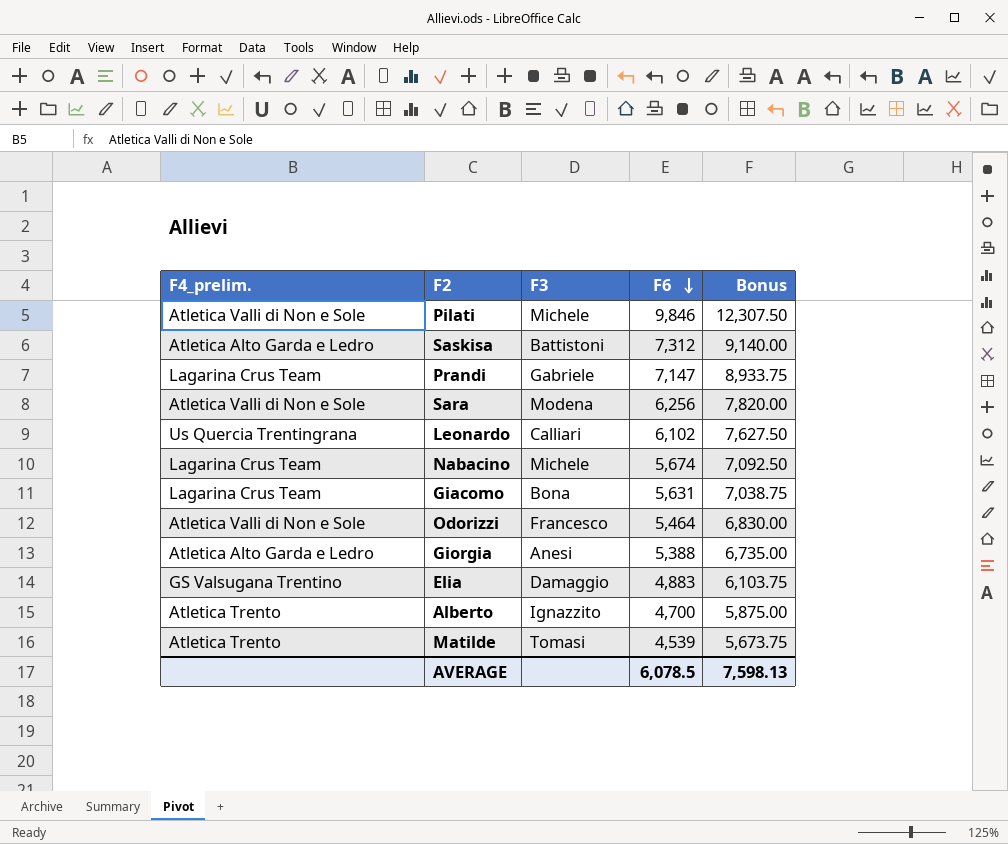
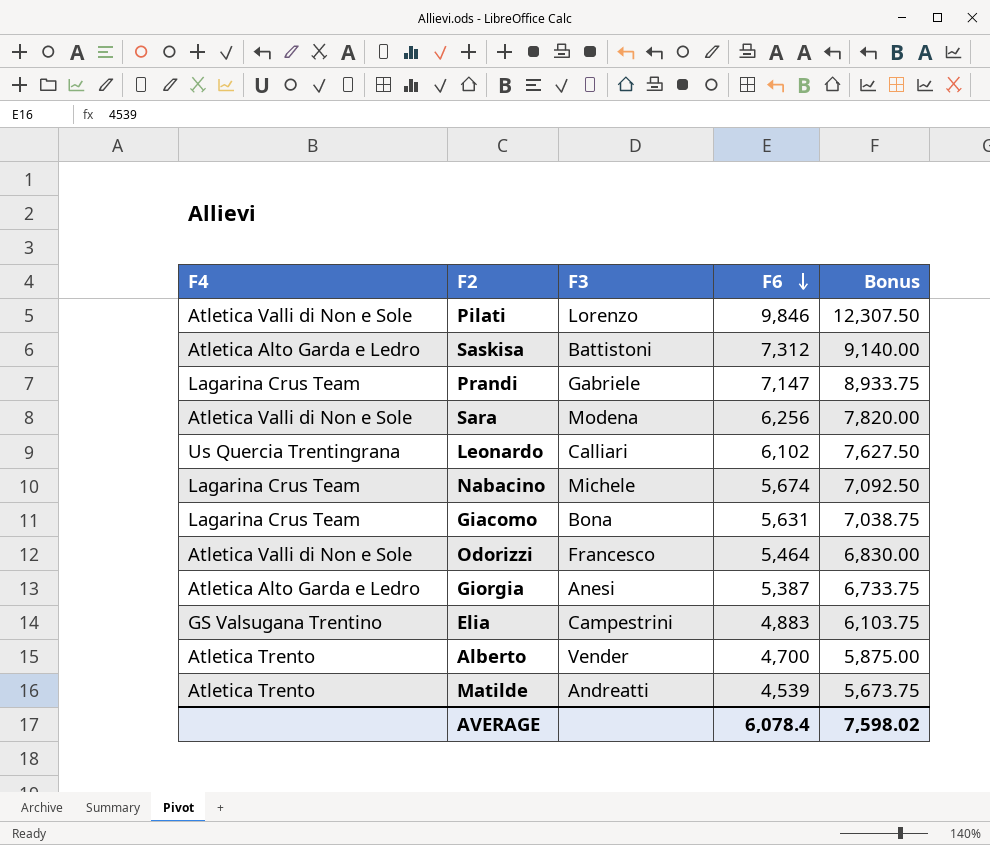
column name: F4_prelim. -> F4
Pilati | F3: Michele -> Lorenzo
Giorgia | F6: 5,388 -> 5,387
Giorgia | Bonus: 6,735.00 -> 6,733.75
Elia | F3: Damaggio -> Campestrini
Alberto | F3: Ignazzito -> Vender
Matilde | F3: Tomasi -> Andreatti
AVERAGE | F6: 6,078.5 -> 6,078.4
AVERAGE | Bonus: 7,598.13 -> 7,598.02

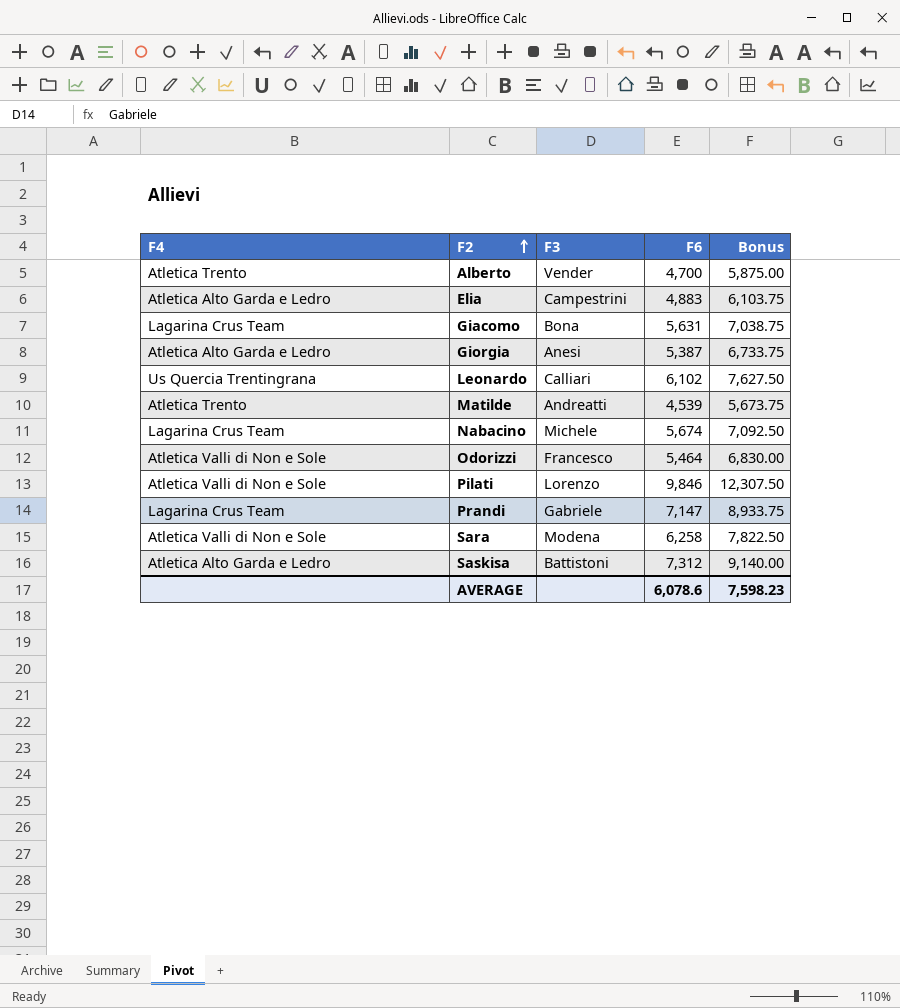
row order: F6 descending -> F2 ascending
Elia | F4: GS Valsugana Trentino -> Atletica Alto Garda e Ledro
Sara | F6: 6,256 -> 6,258
Sara | Bonus: 7,820.00 -> 7,822.50
AVERAGE | F6: 6,078.4 -> 6,078.6
AVERAGE | Bonus: 7,598.02 -> 7,598.23

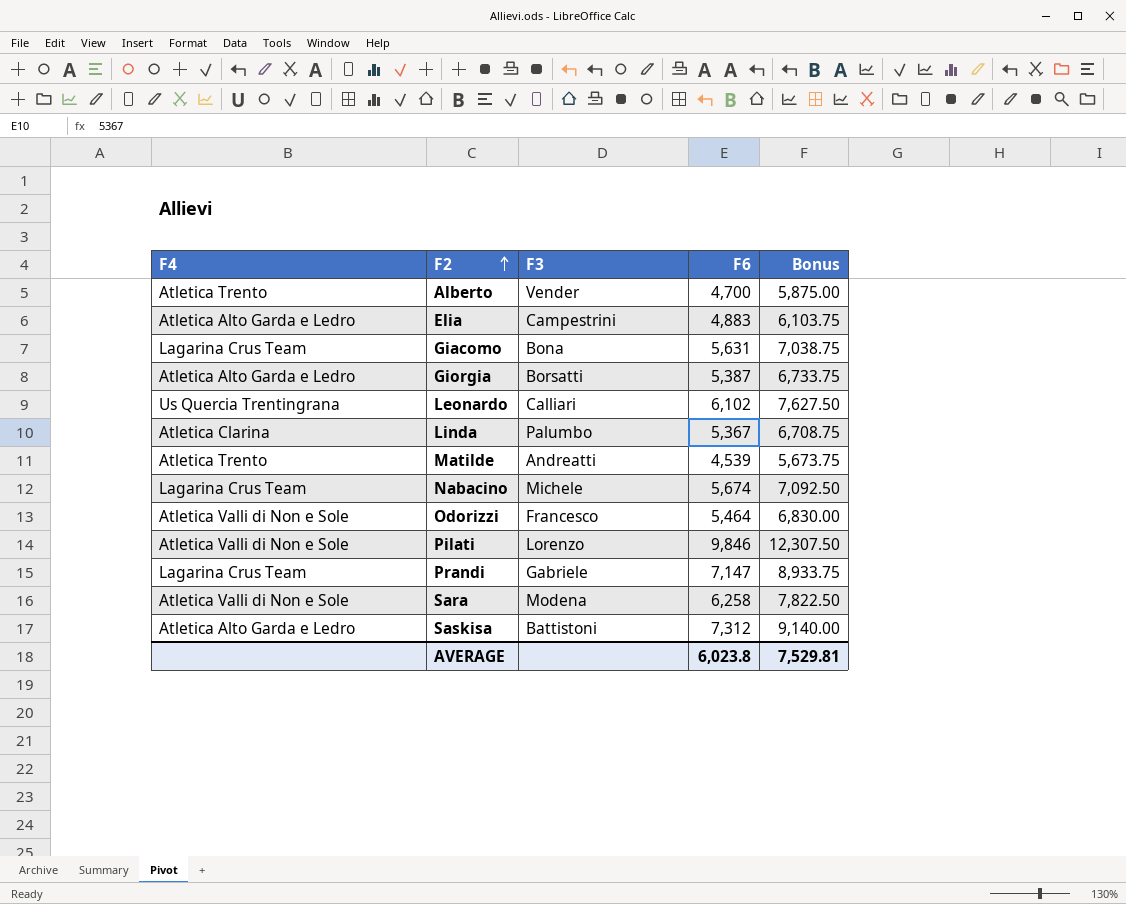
Giorgia | F3: Anesi -> Borsatti
row Linda: none -> Atletica Clarina | Palumbo | 5,367 | 6,708.75
AVERAGE | F6: 6,078.6 -> 6,023.8
AVERAGE | Bonus: 7,598.23 -> 7,529.81

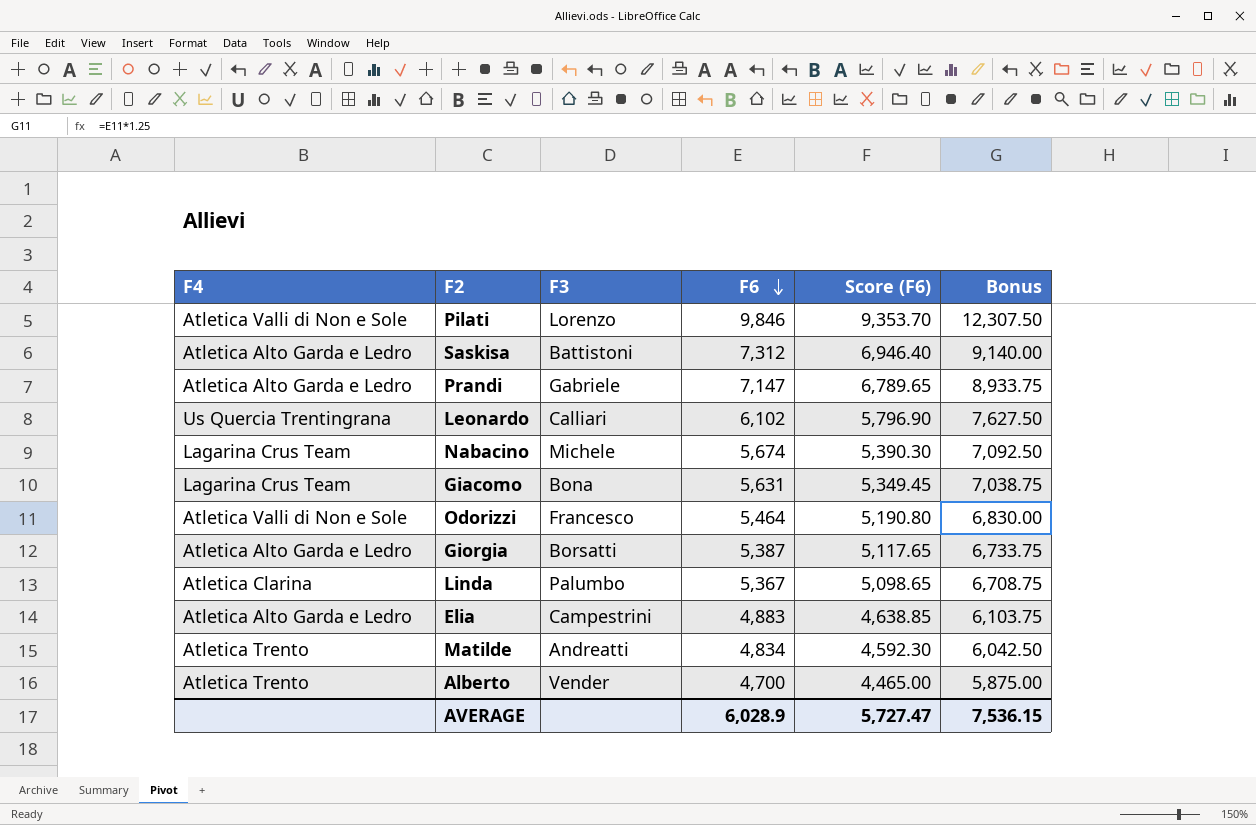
row order: F2 ascending -> F6 descending
column Score (F6) | formula: none -> [F6] * 0.95
row Sara: Atletica Valli di Non e Sole | Modena | 6,258 | 7,822.50 -> none
Prandi | F4: Lagarina Crus Team -> Atletica Alto Garda e Ledro
Matilde | F6: 4,539 -> 4,834
Matilde | Bonus: 5,673.75 -> 6,042.50
AVERAGE | F6: 6,023.8 -> 6,028.9
AVERAGE | Bonus: 7,529.81 -> 7,536.15

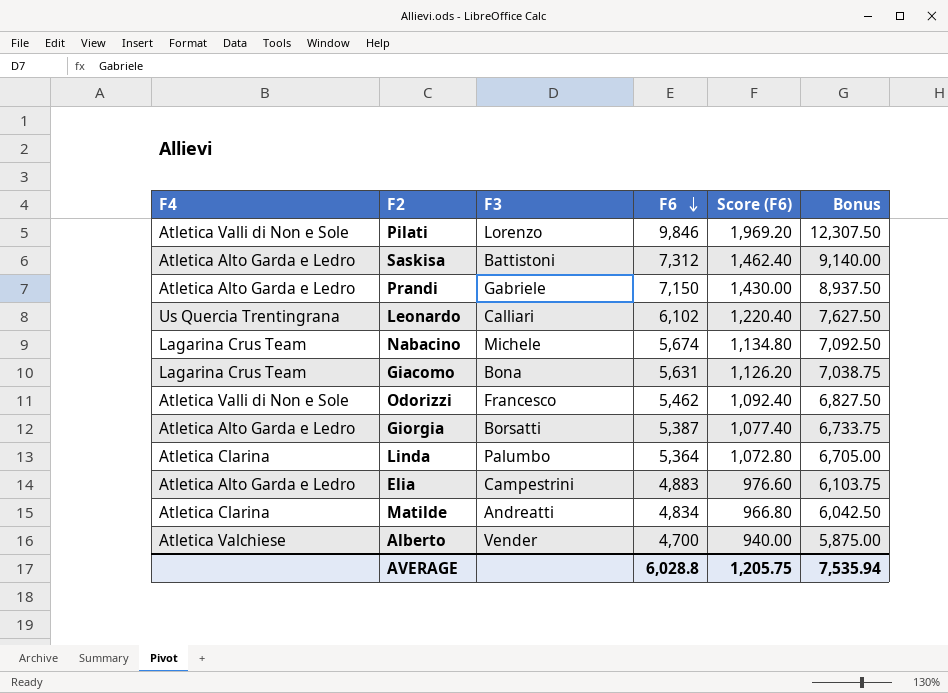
column Score (F6) | formula: [F6] * 0.95 -> [F6] * 0.2
Prandi | F6: 7,147 -> 7,150
Prandi | Bonus: 8,933.75 -> 8,937.50
Odorizzi | F6: 5,464 -> 5,462
Odorizzi | Bonus: 6,830.00 -> 6,827.50
Linda | F6: 5,367 -> 5,364
Linda | Bonus: 6,708.75 -> 6,705.00
Matilde | F4: Atletica Trento -> Atletica Clarina
Alberto | F4: Atletica Trento -> Atletica Valchiese
AVERAGE | F6: 6,028.9 -> 6,028.8
AVERAGE | Score (F6): 5,727.47 -> 1,205.75
AVERAGE | Bonus: 7,536.15 -> 7,535.94

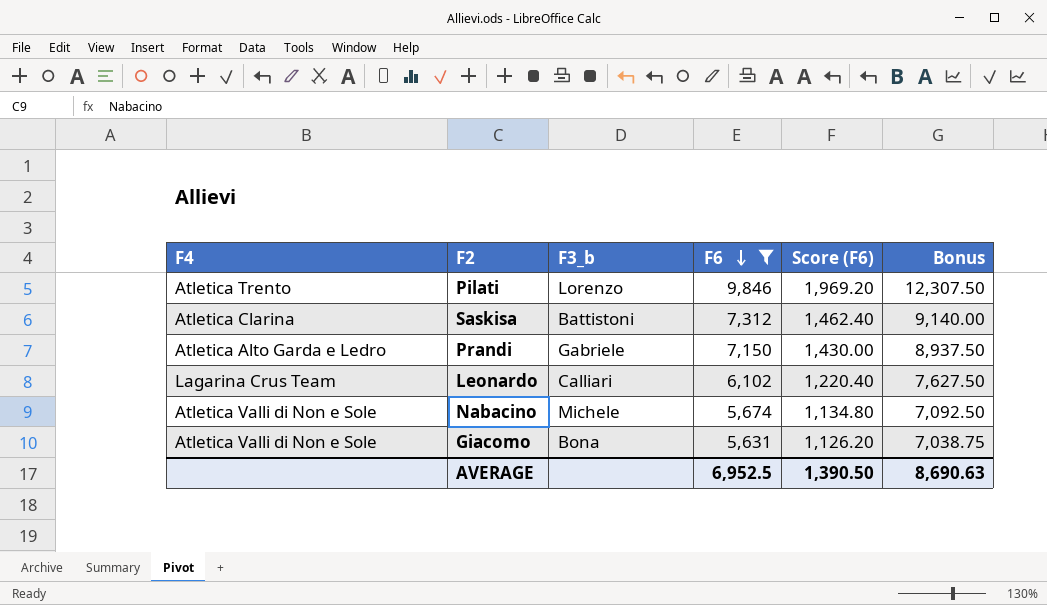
filter: none -> F6 >= 5,631
column name: F3 -> F3_b
Pilati | F4: Atletica Valli di Non e Sole -> Atletica Trento
Saskisa | F4: Atletica Alto Garda e Ledro -> Atletica Clarina
Leonardo | F4: Us Quercia Trentingrana -> Lagarina Crus Team
Nabacino | F4: Lagarina Crus Team -> Atletica Valli di Non e Sole
Giacomo | F4: Lagarina Crus Team -> Atletica Valli di Non e Sole
AVERAGE | F6: 6,028.8 -> 6,952.5
AVERAGE | Score (F6): 1,205.75 -> 1,390.50
AVERAGE | Bonus: 7,535.94 -> 8,690.63

